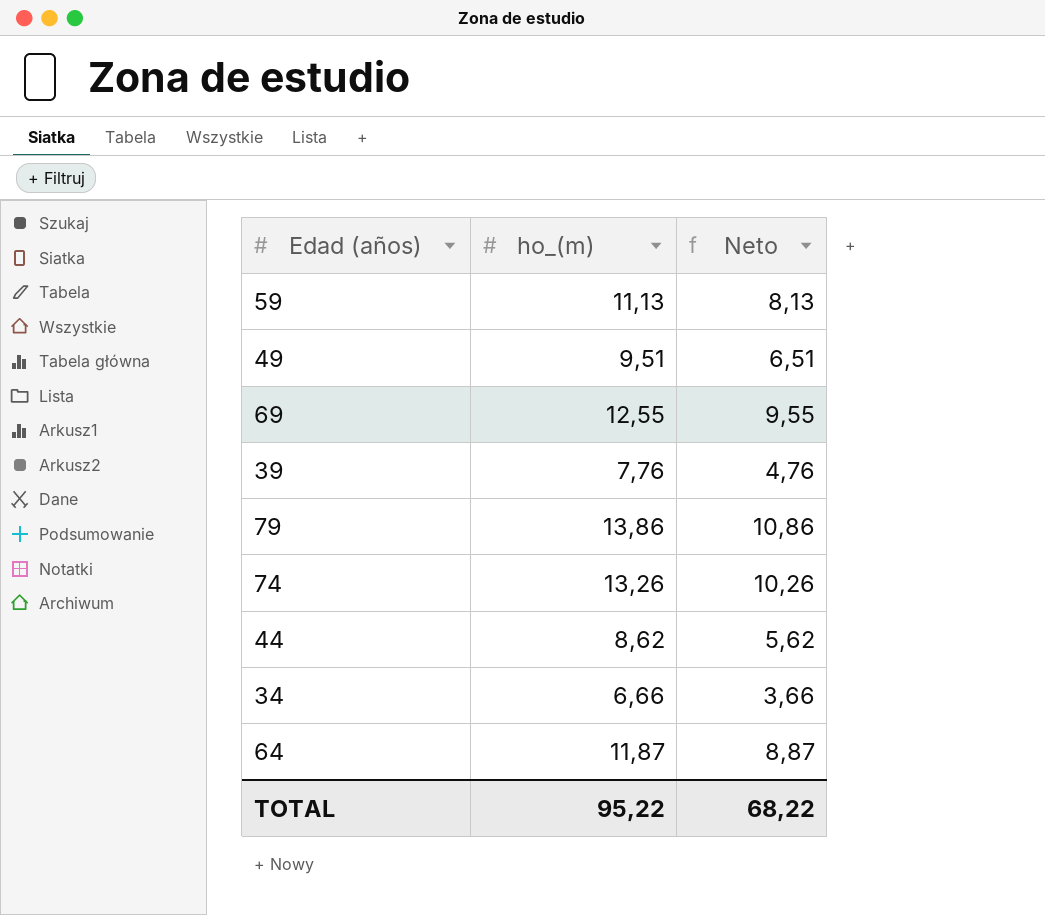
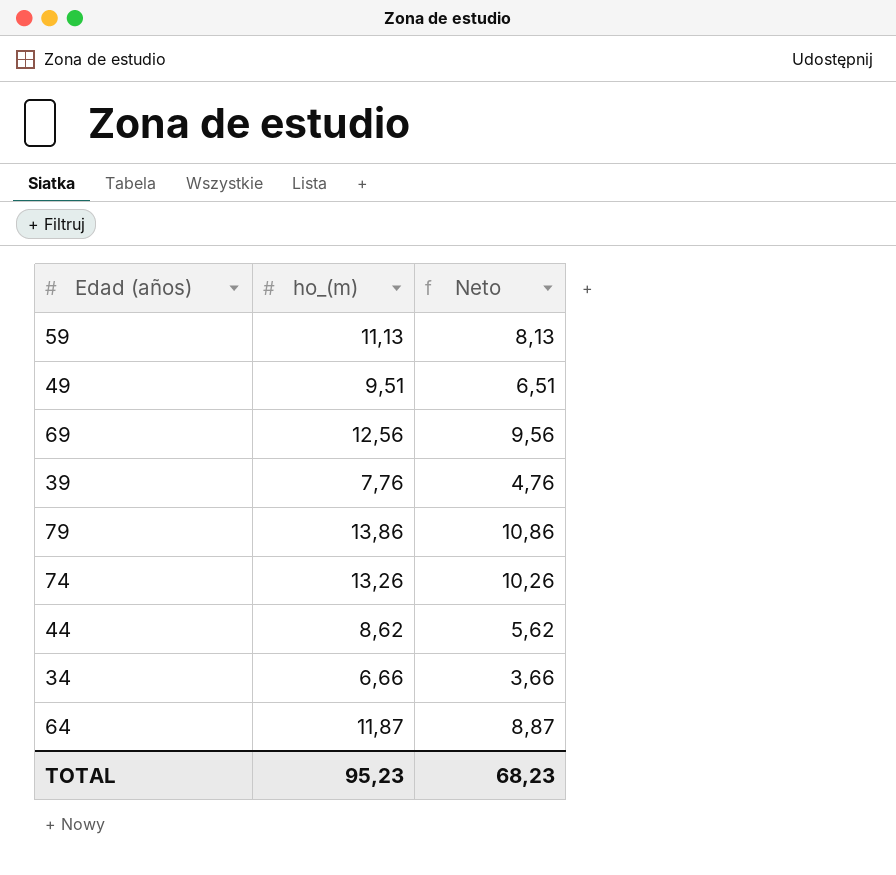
69 | ho_(m): 12,55 -> 12,56
69 | Neto: 9,55 -> 9,56
TOTAL | ho_(m): 95,22 -> 95,23
TOTAL | Neto: 68,22 -> 68,23

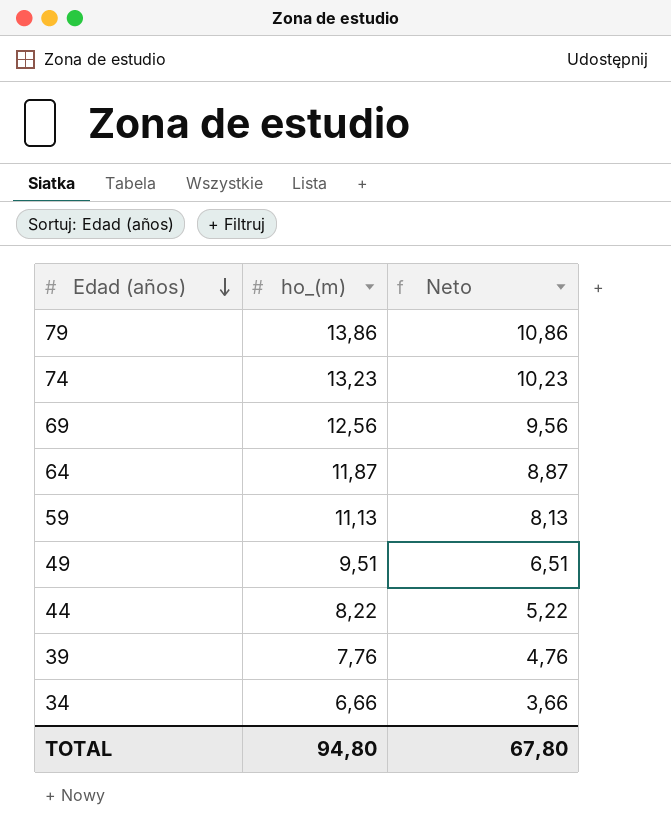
row order: none -> Edad (años) descending
74 | ho_(m): 13,26 -> 13,23
74 | Neto: 10,26 -> 10,23
44 | ho_(m): 8,62 -> 8,22
44 | Neto: 5,62 -> 5,22
TOTAL | ho_(m): 95,23 -> 94,80
TOTAL | Neto: 68,23 -> 67,80

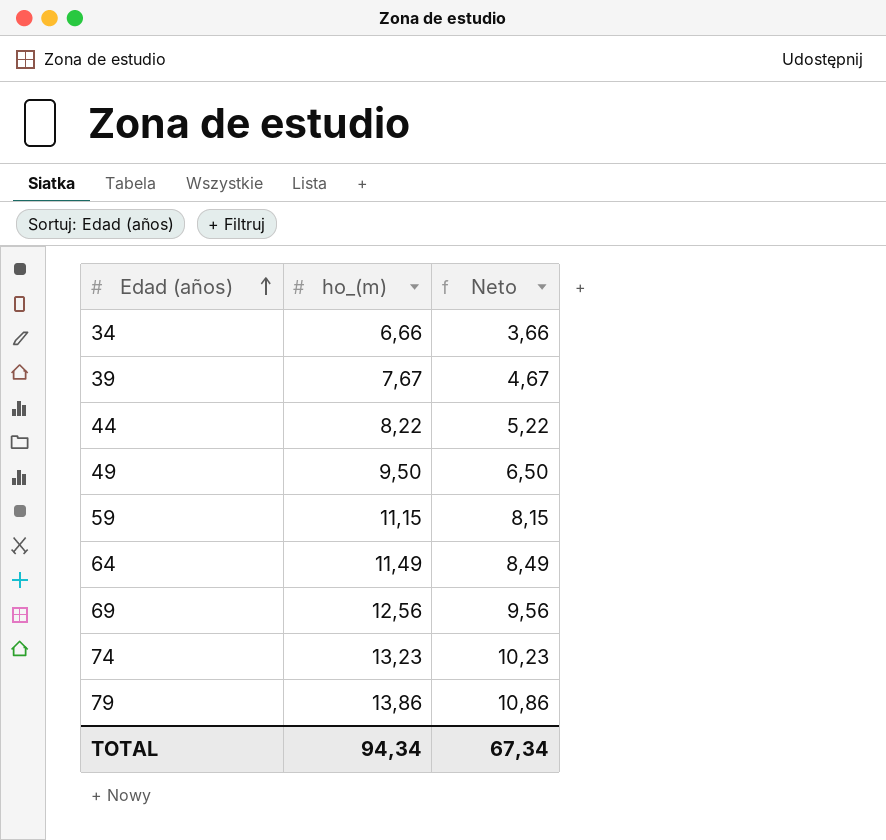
row order: Edad (años) descending -> Edad (años) ascending
39 | ho_(m): 7,76 -> 7,67
39 | Neto: 4,76 -> 4,67
49 | ho_(m): 9,51 -> 9,50
49 | Neto: 6,51 -> 6,50
59 | ho_(m): 11,13 -> 11,15
59 | Neto: 8,13 -> 8,15
64 | ho_(m): 11,87 -> 11,49
64 | Neto: 8,87 -> 8,49
TOTAL | ho_(m): 94,80 -> 94,34
TOTAL | Neto: 67,80 -> 67,34

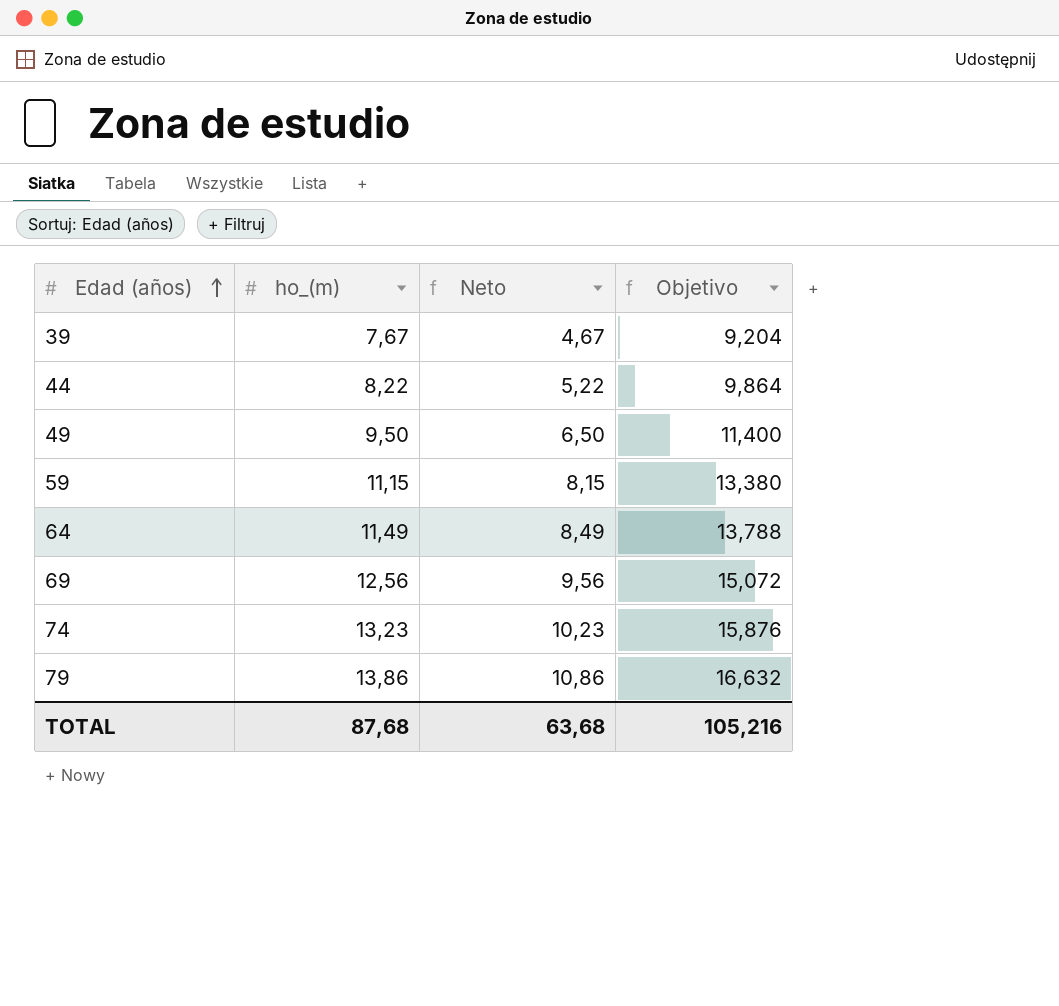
column Objetivo | formula: none -> [ho_(m)] * 1,2
row 34: 6,66 | 3,66 -> none
TOTAL | ho_(m): 94,34 -> 87,68
TOTAL | Neto: 67,34 -> 63,68

